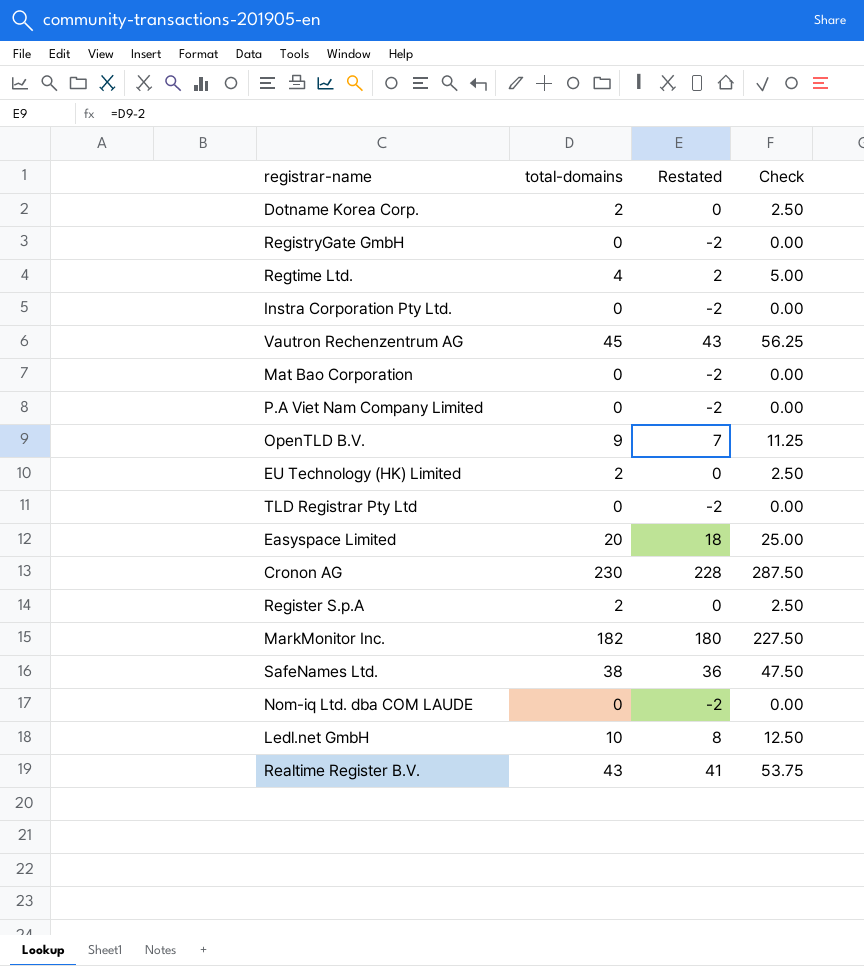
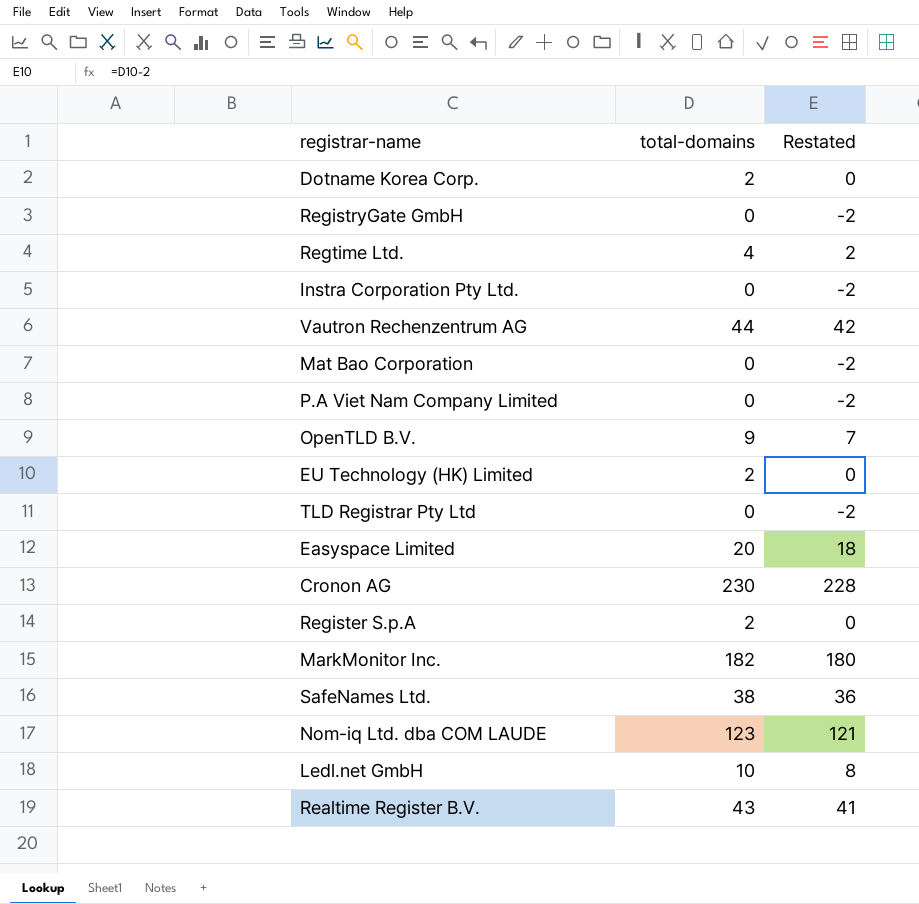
column Check | formula: [total-domains] * 1.25 -> none
Vautron Rechenzentrum AG | total-domains: 45 -> 44
Vautron Rechenzentrum AG | Restated: 43 -> 42
Nom-iq Ltd. dba COM LAUDE | total-domains: 0 -> 123
Nom-iq Ltd. dba COM LAUDE | Restated: -2 -> 121

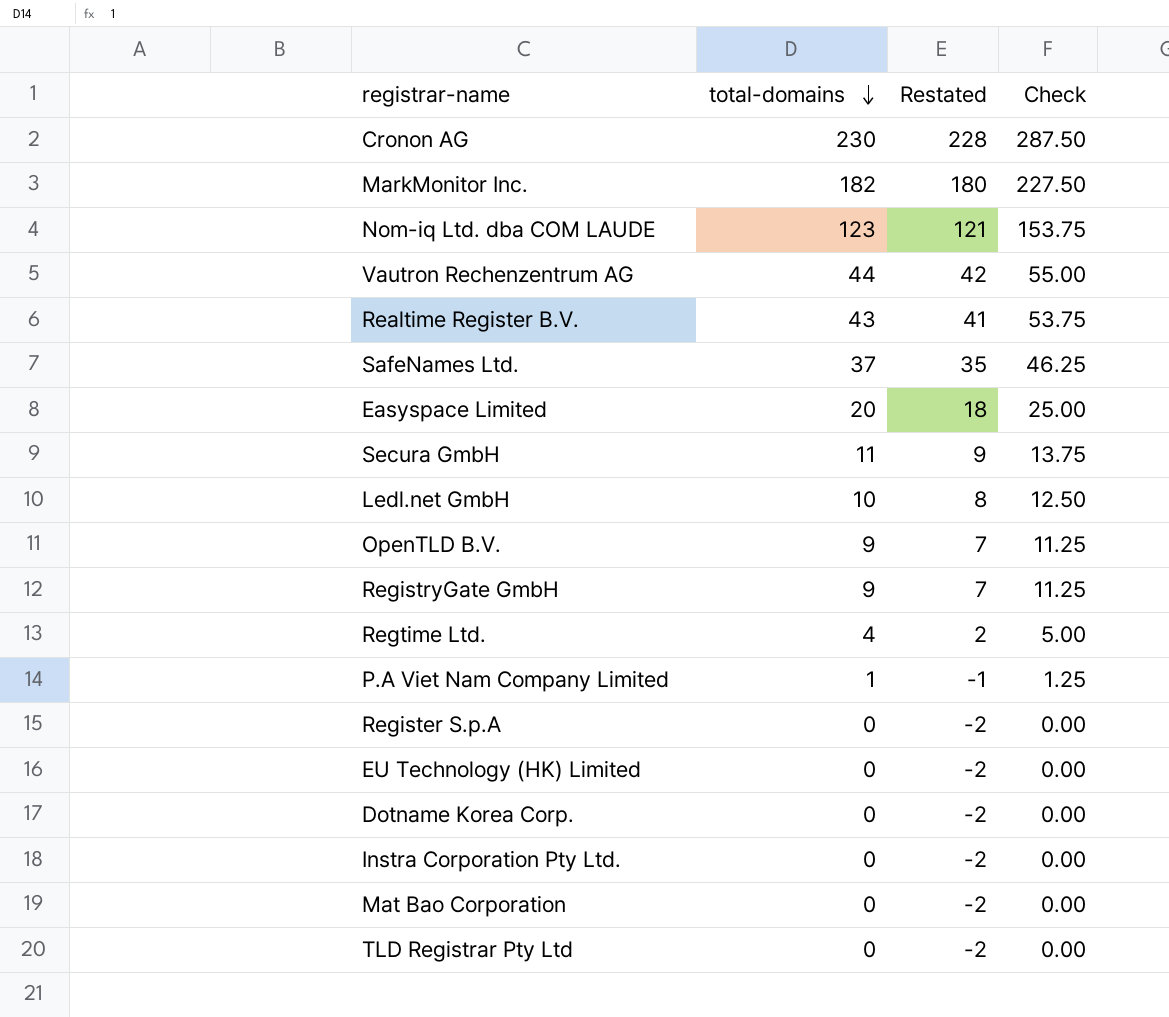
row order: none -> total-domains descending
column Check | formula: none -> [total-domains] * 1.25
SafeNames Ltd. | total-domains: 38 -> 37
SafeNames Ltd. | Restated: 36 -> 35
row Secura GmbH: none -> 11 | 9 | 13.75
RegistryGate GmbH | total-domains: 0 -> 9
RegistryGate GmbH | Restated: -2 -> 7
P.A Viet Nam Company Limited | total-domains: 0 -> 1
P.A Viet Nam Company Limited | Restated: -2 -> -1
Register S.p.A | total-domains: 2 -> 0
Register S.p.A | Restated: 0 -> -2
EU Technology (HK) Limited | total-domains: 2 -> 0
EU Technology (HK) Limited | Restated: 0 -> -2
Dotname Korea Corp. | total-domains: 2 -> 0
Dotname Korea Corp. | Restated: 0 -> -2

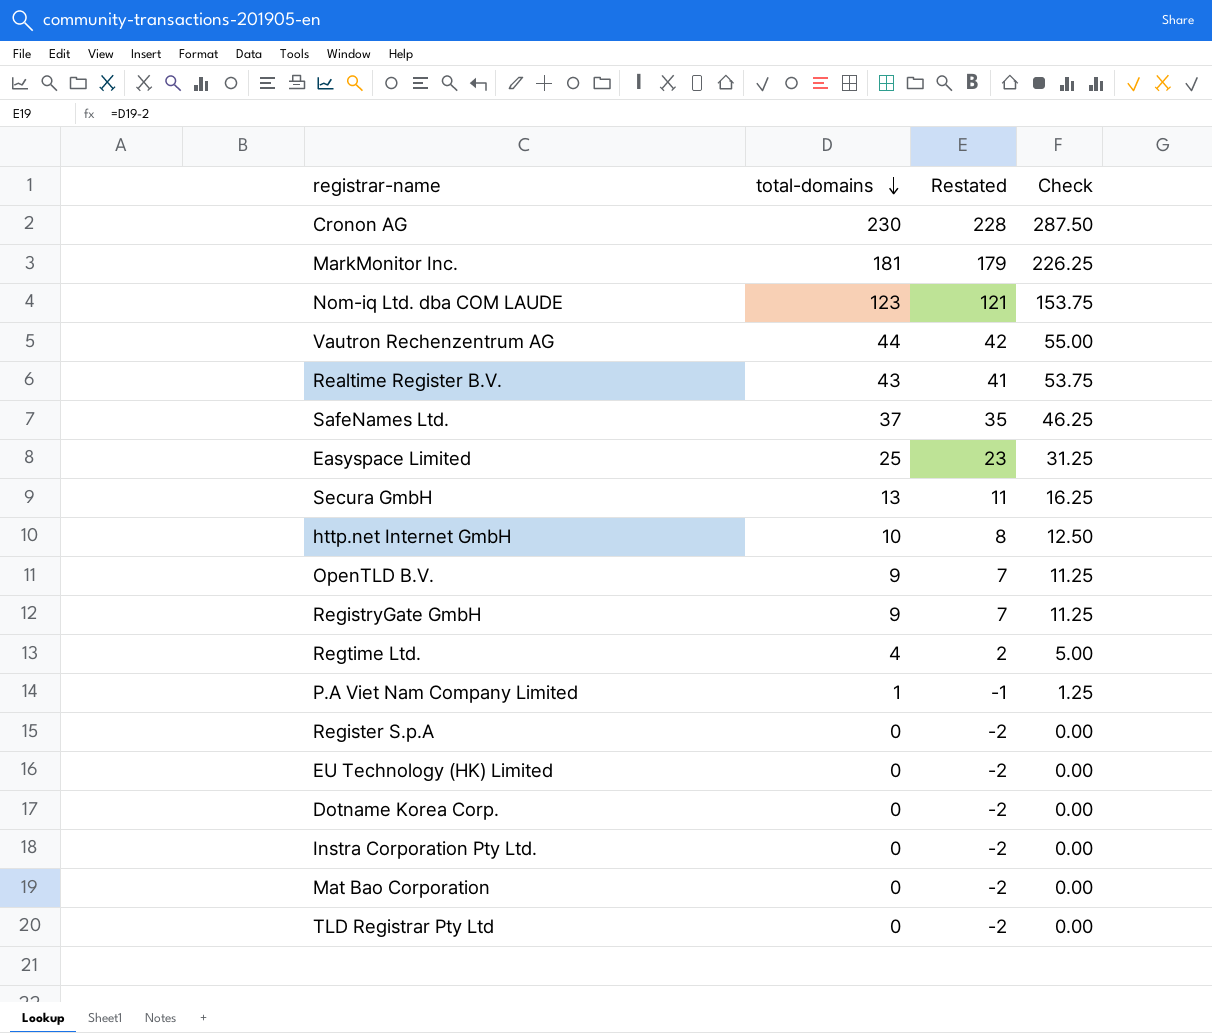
row Ledl.net GmbH: 10 | 8 | 12.50 -> none
MarkMonitor Inc. | total-domains: 182 -> 181
MarkMonitor Inc. | Restated: 180 -> 179
MarkMonitor Inc. | Check: 227.50 -> 226.25
Easyspace Limited | total-domains: 20 -> 25
Easyspace Limited | Restated: 18 -> 23
Easyspace Limited | Check: 25.00 -> 31.25
Secura GmbH | total-domains: 11 -> 13
Secura GmbH | Restated: 9 -> 11
Secura GmbH | Check: 13.75 -> 16.25
row http.net Internet GmbH: none -> 10 | 8 | 12.50

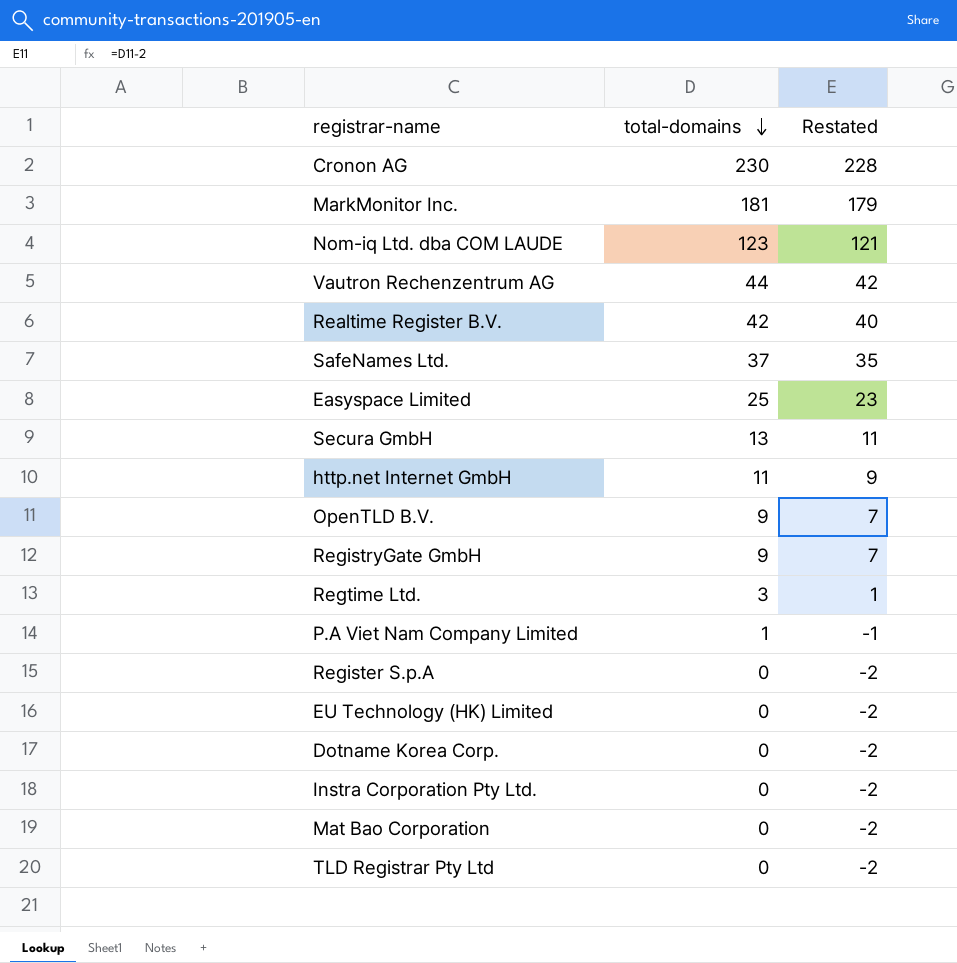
column Check | formula: [total-domains] * 1.25 -> none
Realtime Register B.V. | total-domains: 43 -> 42
Realtime Register B.V. | Restated: 41 -> 40
http.net Internet GmbH | total-domains: 10 -> 11
http.net Internet GmbH | Restated: 8 -> 9
Regtime Ltd. | total-domains: 4 -> 3
Regtime Ltd. | Restated: 2 -> 1

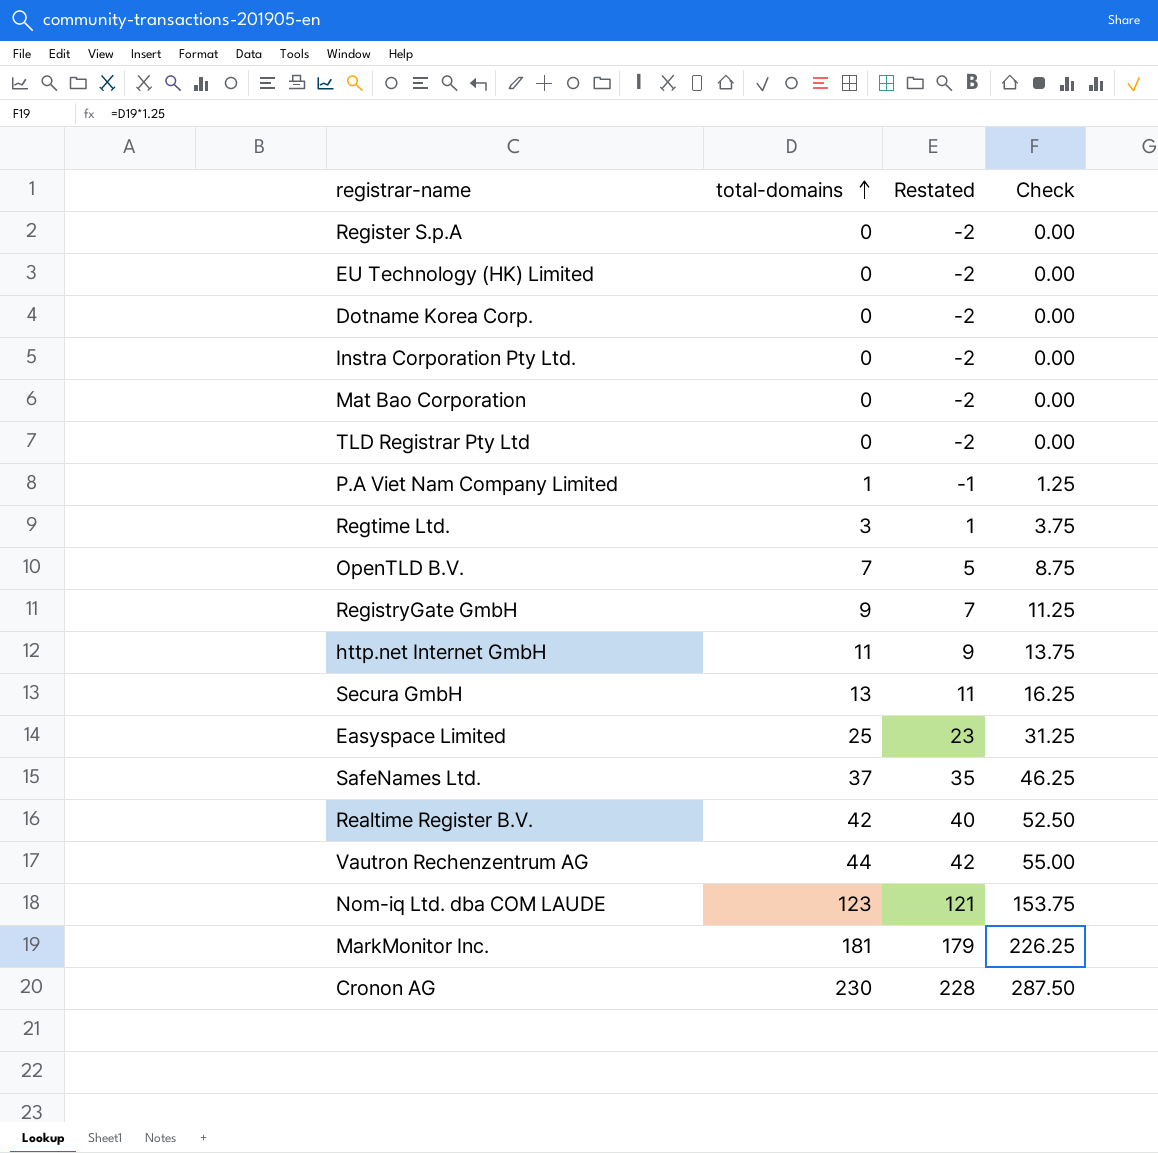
row order: total-domains descending -> total-domains ascending
column Check | formula: none -> [total-domains] * 1.25
OpenTLD B.V. | total-domains: 9 -> 7
OpenTLD B.V. | Restated: 7 -> 5

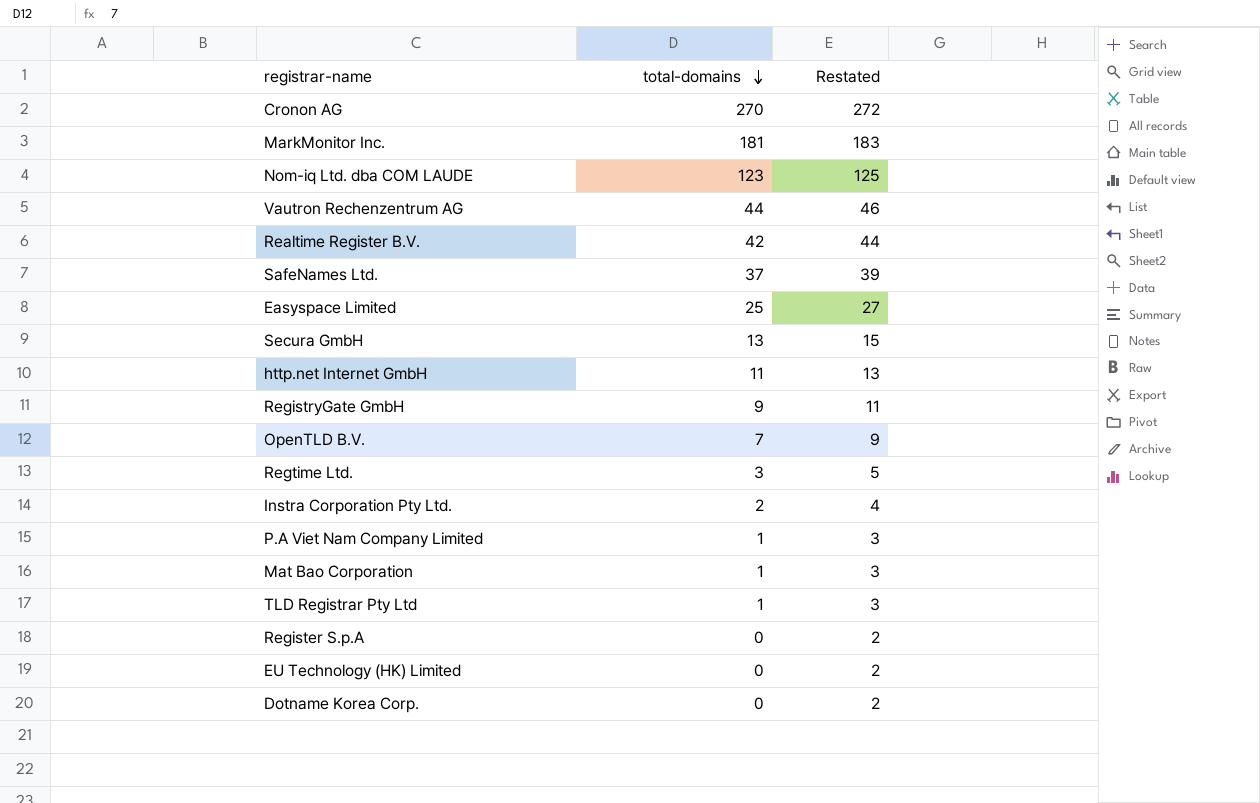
row order: total-domains ascending -> total-domains descending
column Check | formula: [total-domains] * 1.25 -> none
column Restated | formula: [total-domains] - 2 -> [total-domains] + 2
Cronon AG | total-domains: 230 -> 270
Instra Corporation Pty Ltd. | total-domains: 0 -> 2
Mat Bao Corporation | total-domains: 0 -> 1
TLD Registrar Pty Ltd | total-domains: 0 -> 1

